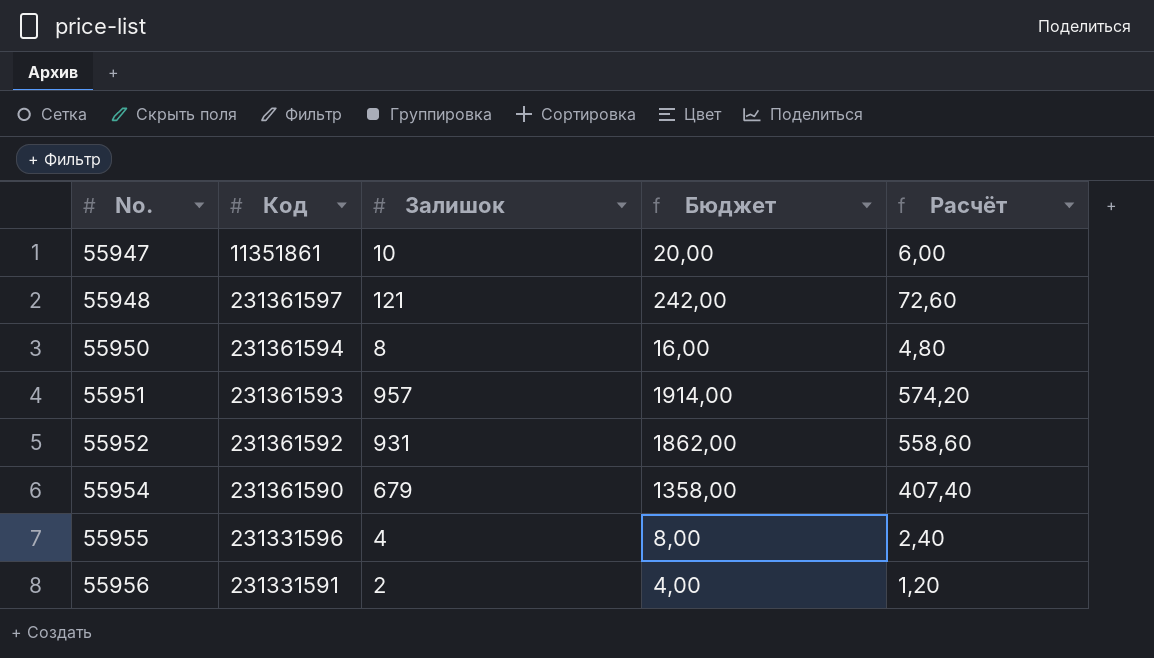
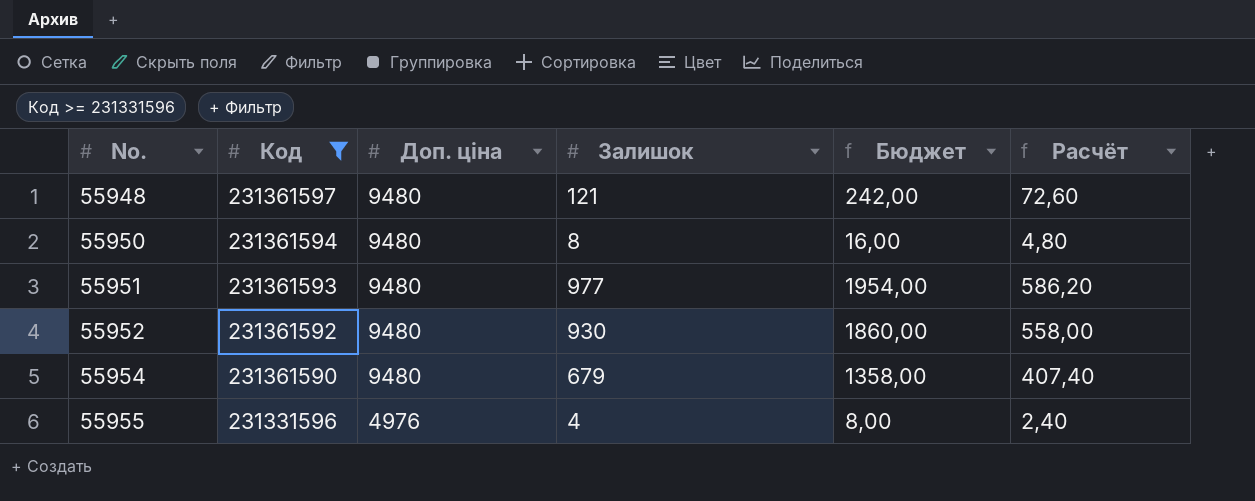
filter: none -> Код >= 231331596
column Доп. ціна | position: none -> 3
55951 | Залишок: 957 -> 977
55951 | Бюджет: 1914,00 -> 1954,00
55951 | Расчёт: 574,20 -> 586,20
55952 | Залишок: 931 -> 930
55952 | Бюджет: 1862,00 -> 1860,00
55952 | Расчёт: 558,60 -> 558,00

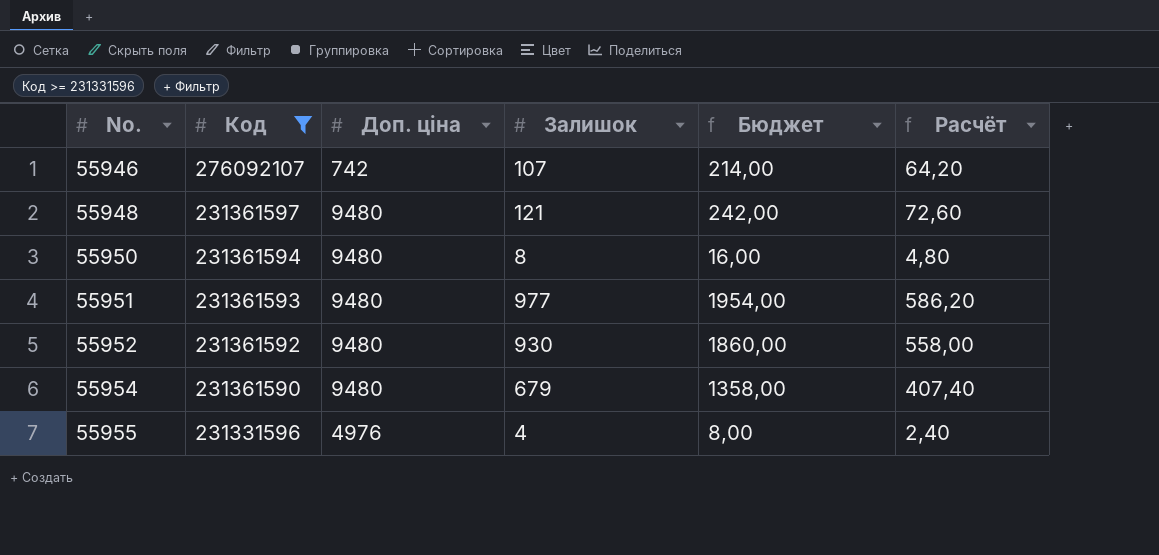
row 55946: none -> 276092107 | 742 | 107 | 214,00 | 64,20

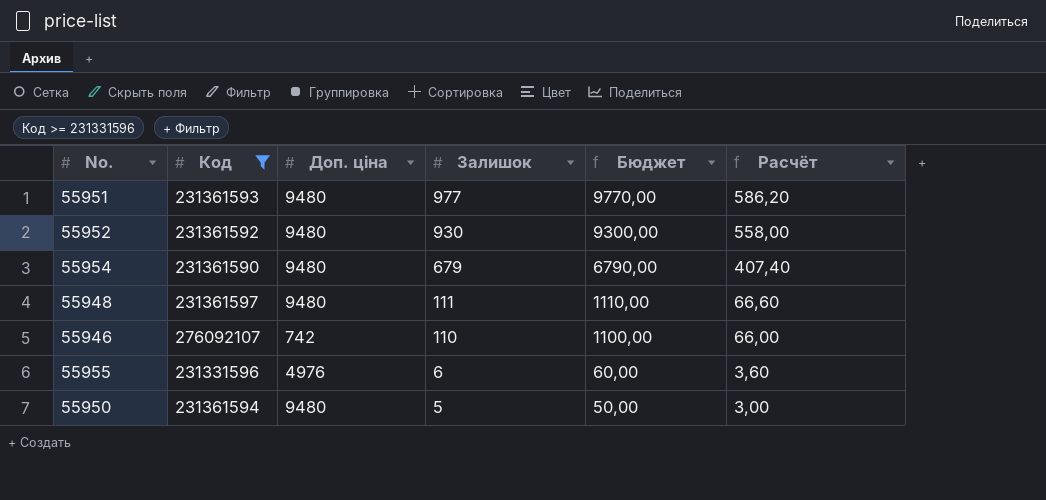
row order: No. ascending -> Залишок descending
column Бюджет | formula: [Залишок] * 2 -> [Залишок] * 10
55948 | Залишок: 121 -> 111
55948 | Расчёт: 72,60 -> 66,60
55946 | Залишок: 107 -> 110
55946 | Расчёт: 64,20 -> 66,00
55955 | Залишок: 4 -> 6
55955 | Расчёт: 2,40 -> 3,60
55950 | Залишок: 8 -> 5
55950 | Расчёт: 4,80 -> 3,00

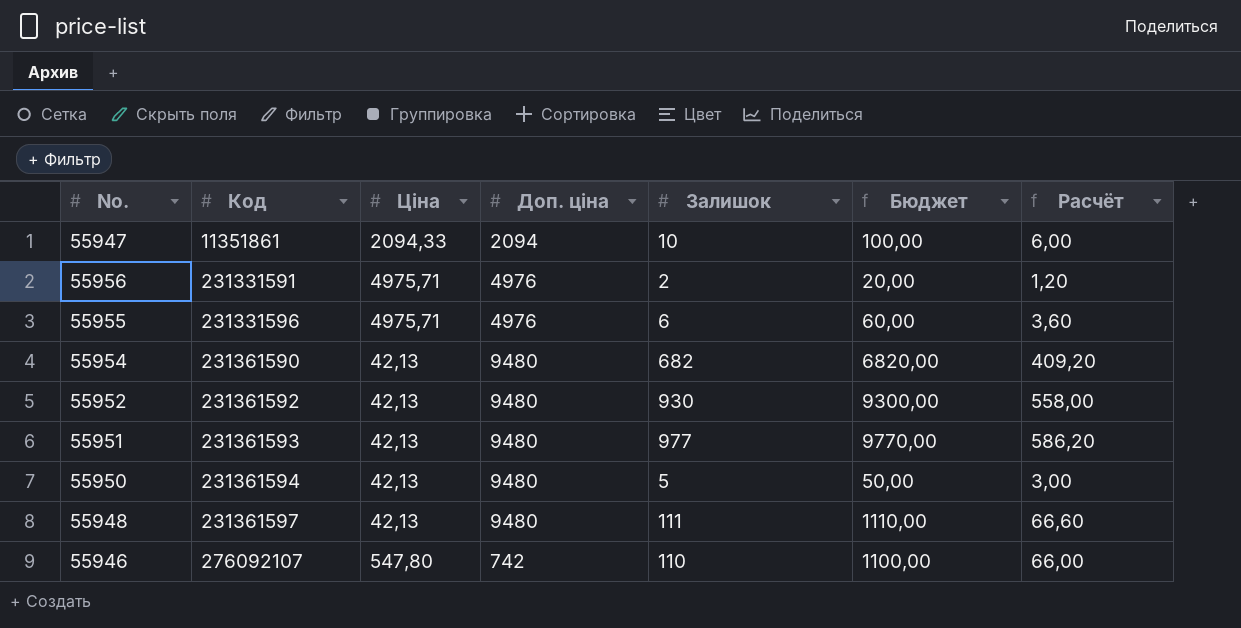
filter: Код >= 231331596 -> none
row order: Залишок descending -> Код ascending
column Ціна | position: none -> 3
55954 | Залишок: 679 -> 682
55954 | Бюджет: 6790,00 -> 6820,00
55954 | Расчёт: 407,40 -> 409,20

